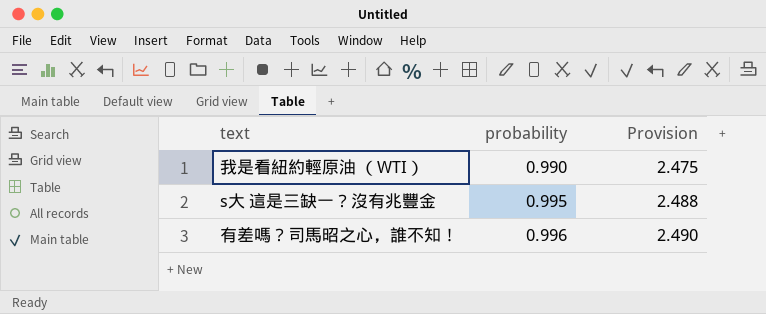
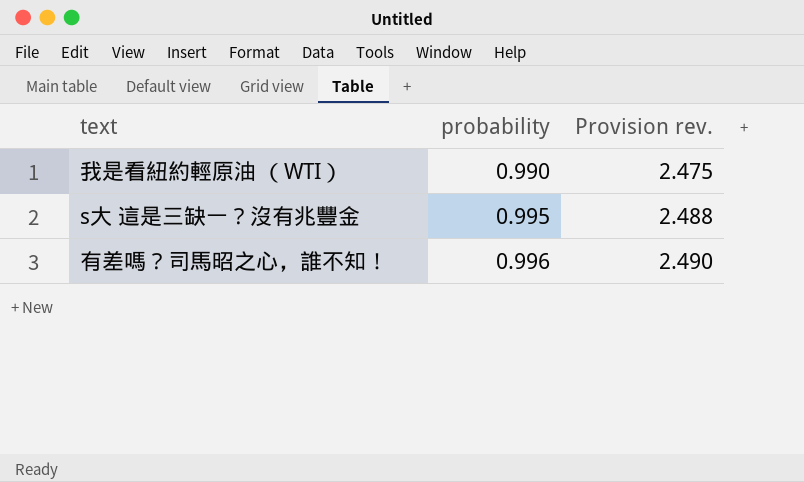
column name: Provision -> Provision rev.

